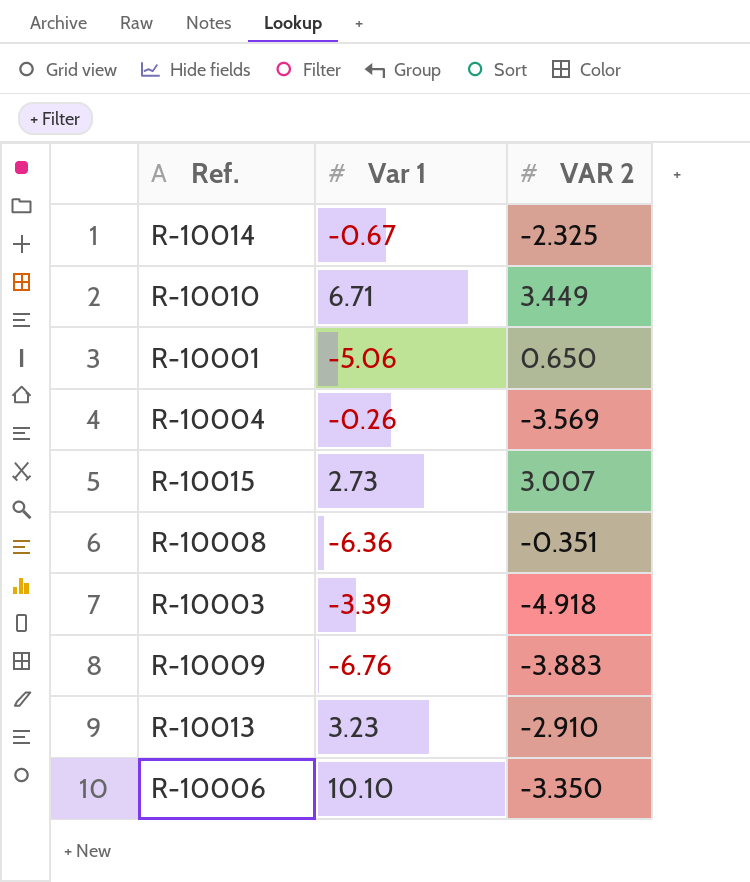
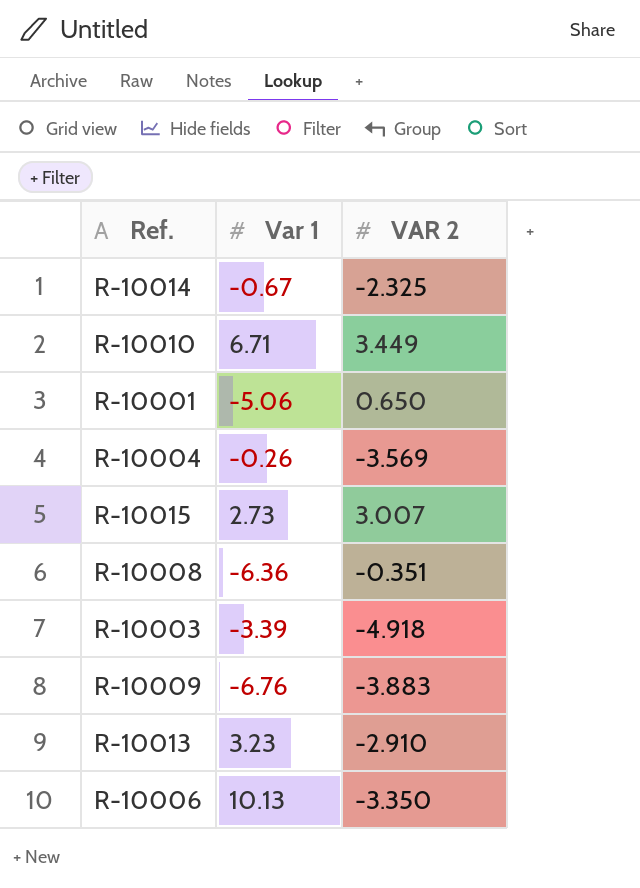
R-10006 | Var 1: 10.10 -> 10.13

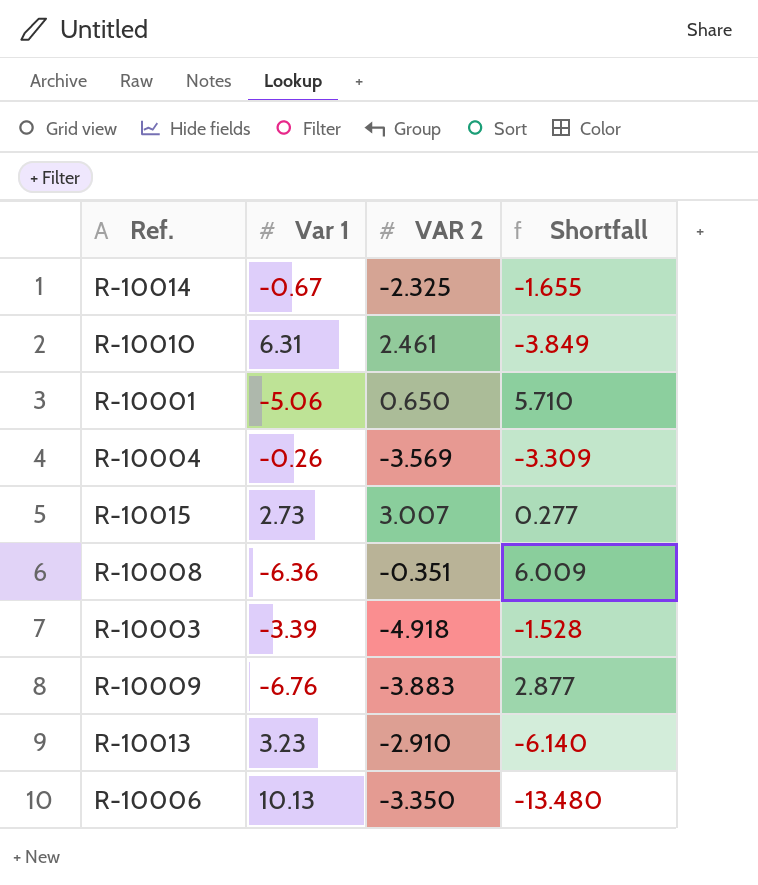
column Shortfall | formula: none -> [VAR 2] - [Var 1]
R-10010 | Var 1: 6.71 -> 6.31
R-10010 | VAR 2: 3.449 -> 2.461

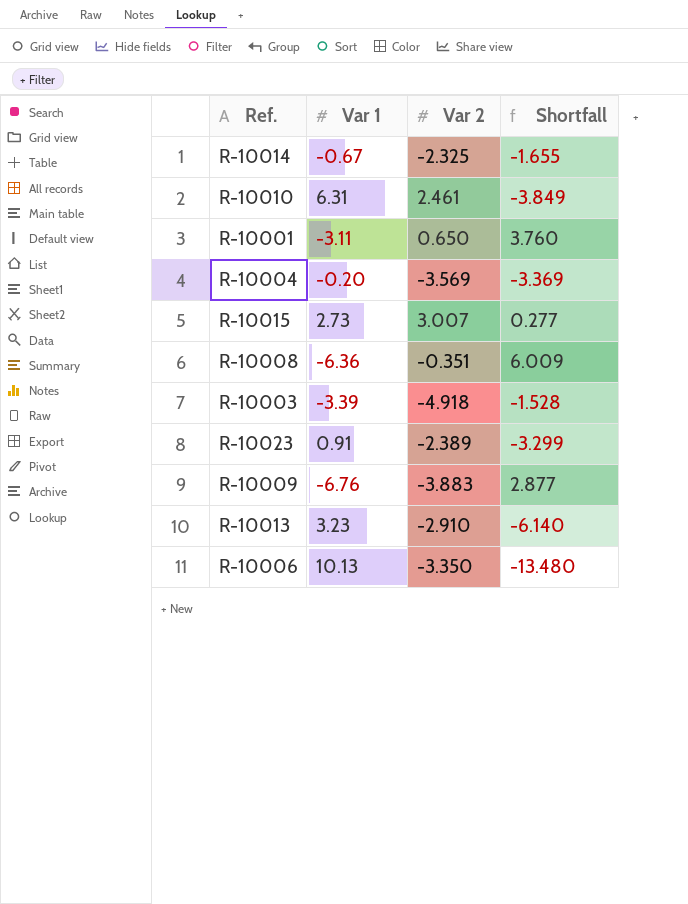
column name: VAR 2 -> Var 2
R-10001 | Var 1: -5.06 -> -3.11
R-10001 | Shortfall: 5.710 -> 3.760
R-10004 | Var 1: -0.26 -> -0.20
R-10004 | Shortfall: -3.309 -> -3.369
row R-10023: none -> 0.91 | -2.389 | -3.299

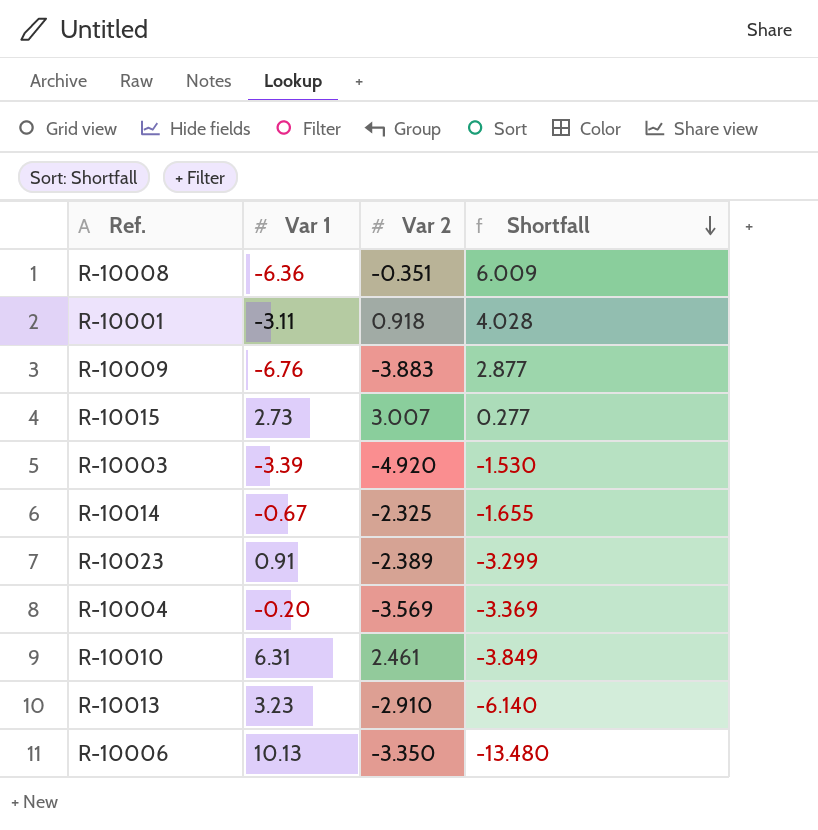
row order: none -> Shortfall descending
R-10001 | Var 2: 0.650 -> 0.918
R-10001 | Shortfall: 3.760 -> 4.028
R-10003 | Var 2: -4.918 -> -4.920
R-10003 | Shortfall: -1.528 -> -1.530

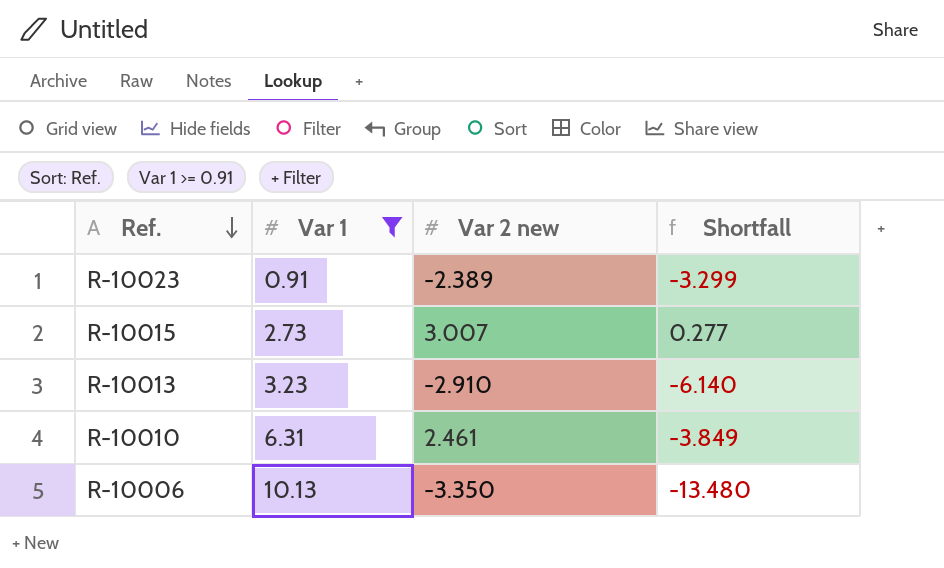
filter: none -> Var 1 >= 0.91
row order: Shortfall descending -> Ref. descending
column name: Var 2 -> Var 2 new

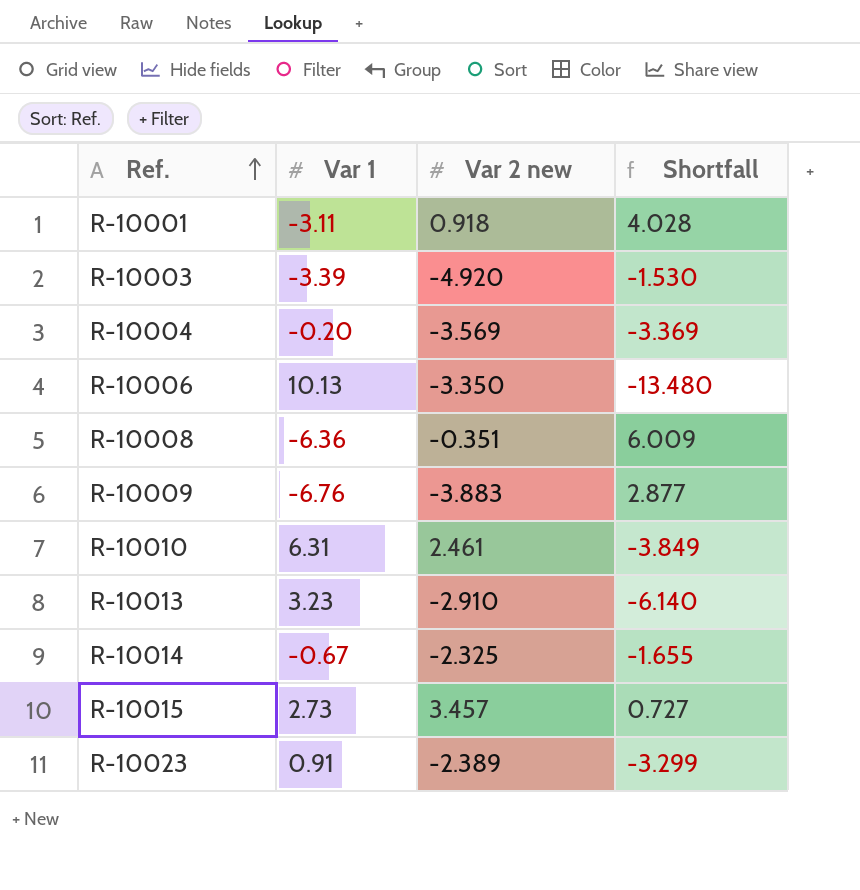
filter: Var 1 >= 0.91 -> none
row order: Ref. descending -> Ref. ascending
R-10015 | Var 2 new: 3.007 -> 3.457
R-10015 | Shortfall: 0.277 -> 0.727

